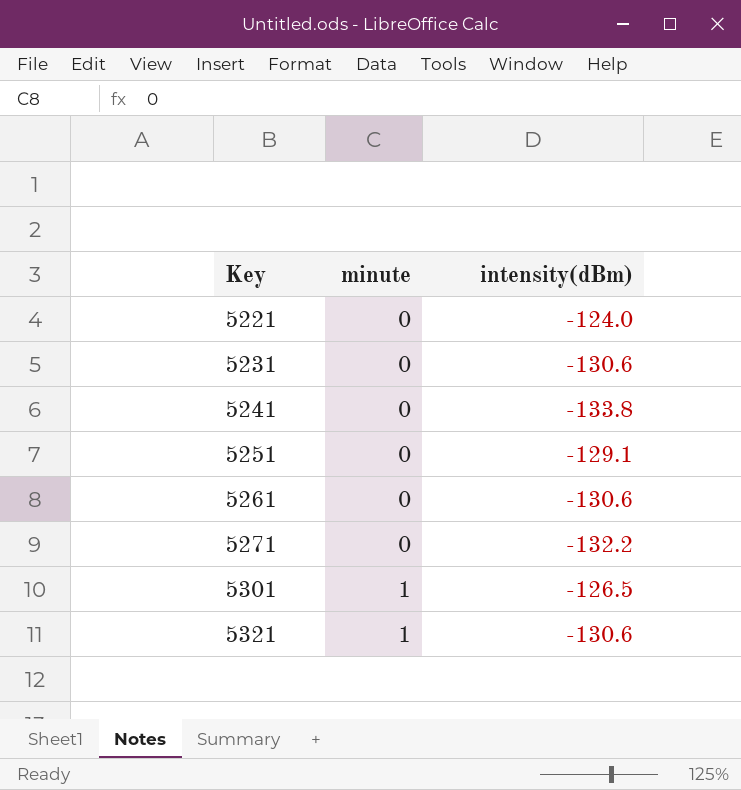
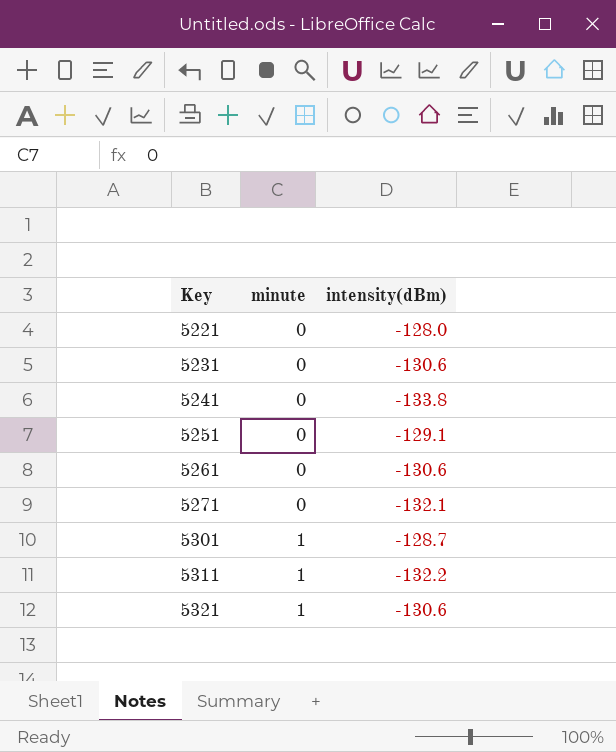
5221 | intensity(dBm): -124.0 -> -128.0
5271 | intensity(dBm): -132.2 -> -132.1
5301 | intensity(dBm): -126.5 -> -128.7
row 5311: none -> 1 | -132.2

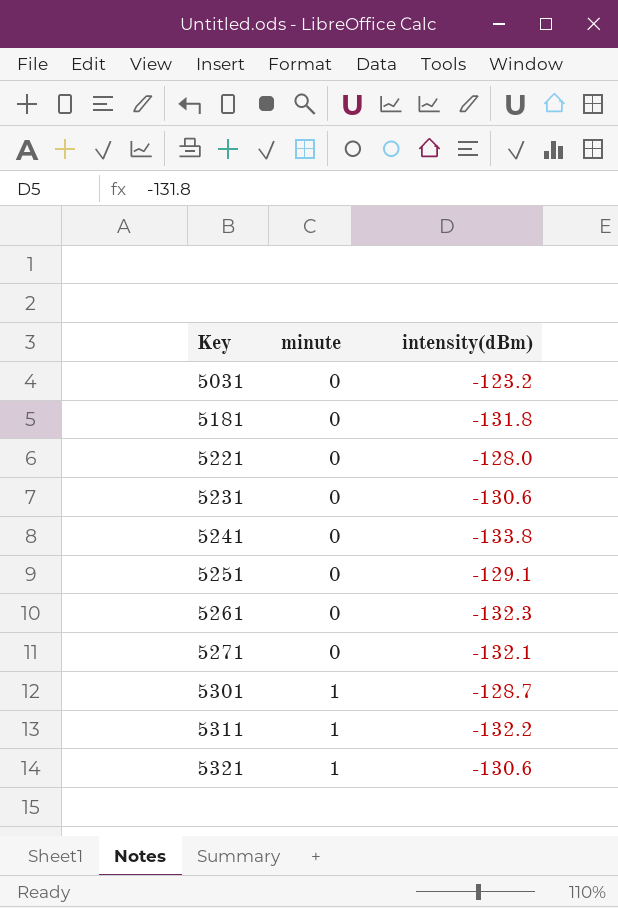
row 5031: none -> 0 | -123.2
row 5181: none -> 0 | -131.8
5261 | intensity(dBm): -130.6 -> -132.3

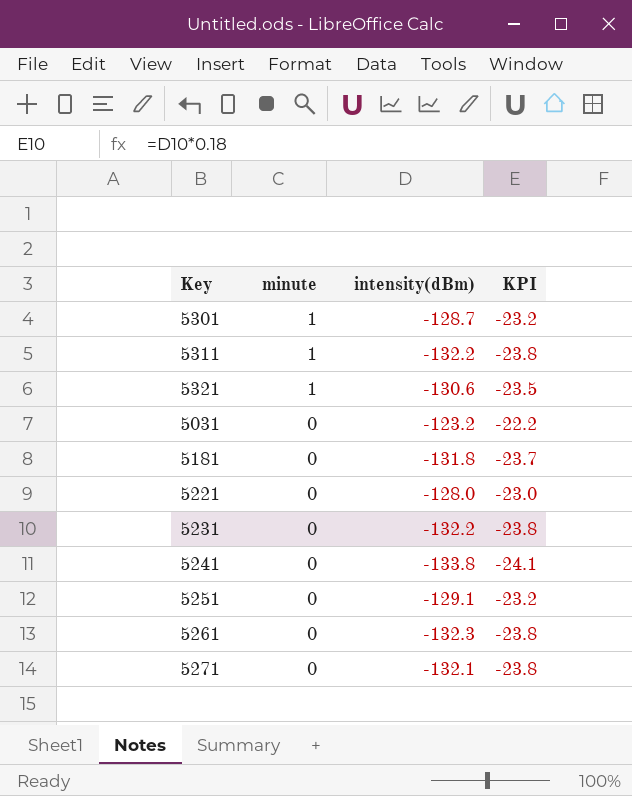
row order: Key ascending -> minute descending
column KPI | formula: none -> [intensity(dBm)] * 0.18
5231 | intensity(dBm): -130.6 -> -132.2

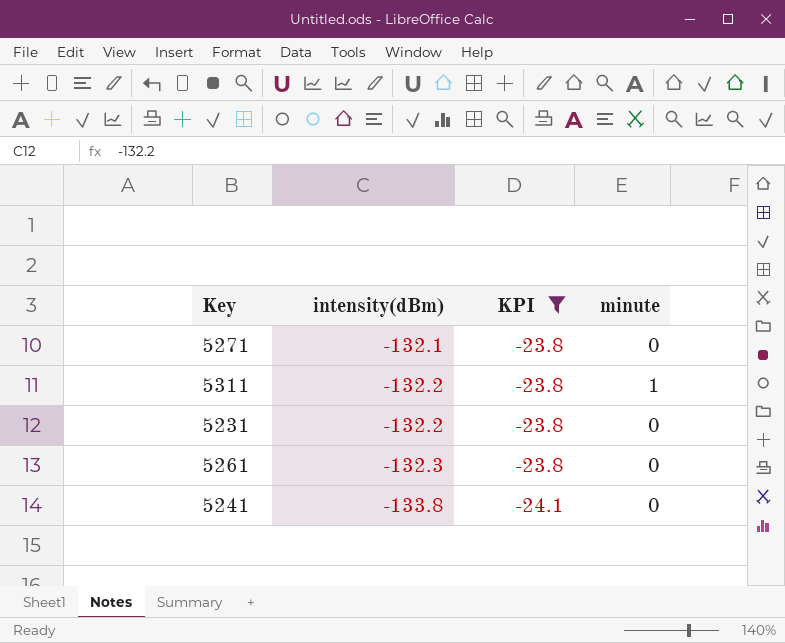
filter: none -> KPI <= -23.8
row order: minute descending -> intensity(dBm) descending
column minute | position: 2 -> 4

